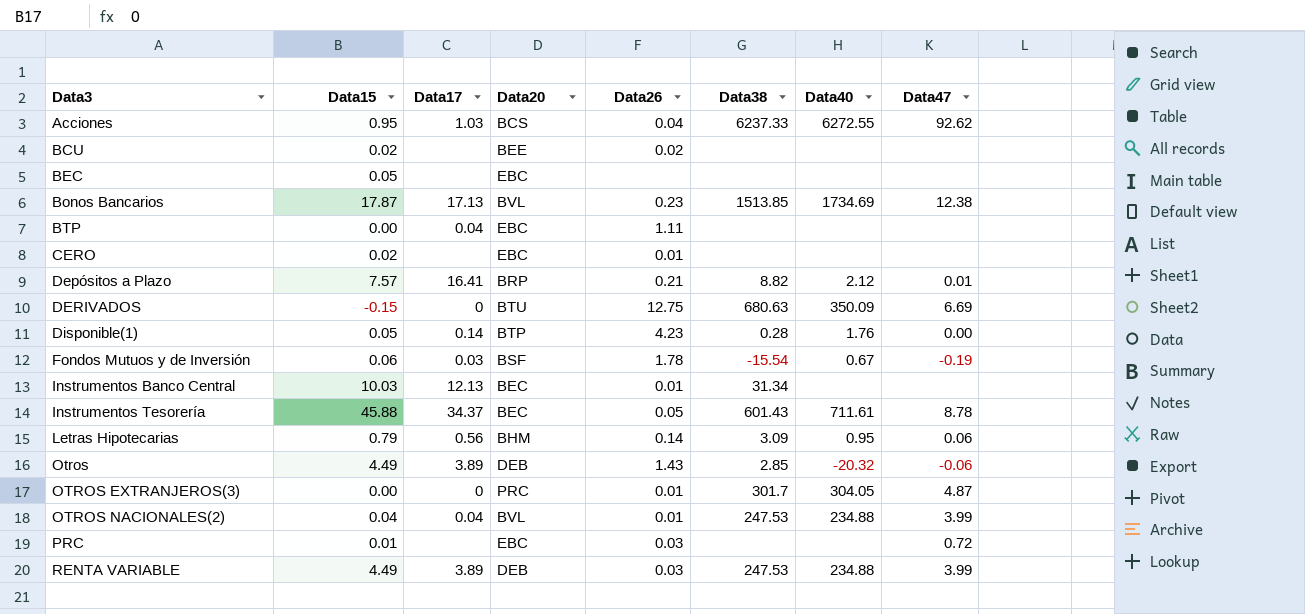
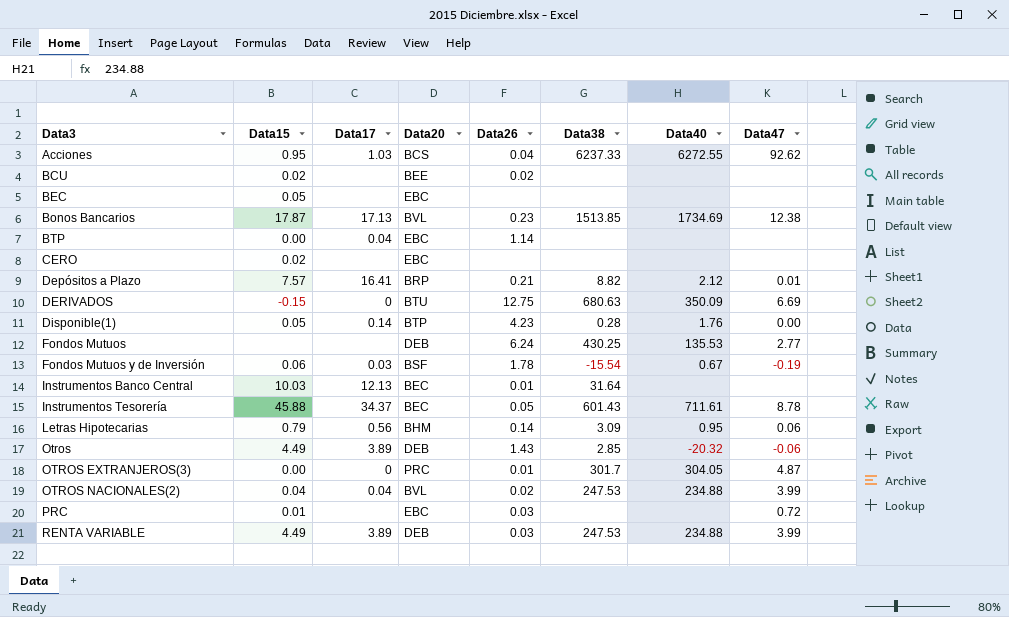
BTP | Data26: 1.11 -> 1.14
CERO | Data26: 0.01 -> none
row Fondos Mutuos: none -> none | none | DEB | 6.24 | 430.25 | 135.53 | 2.77
Instrumentos Banco Central | Data38: 31.34 -> 31.64
OTROS NACIONALES(2) | Data26: 0.01 -> 0.02

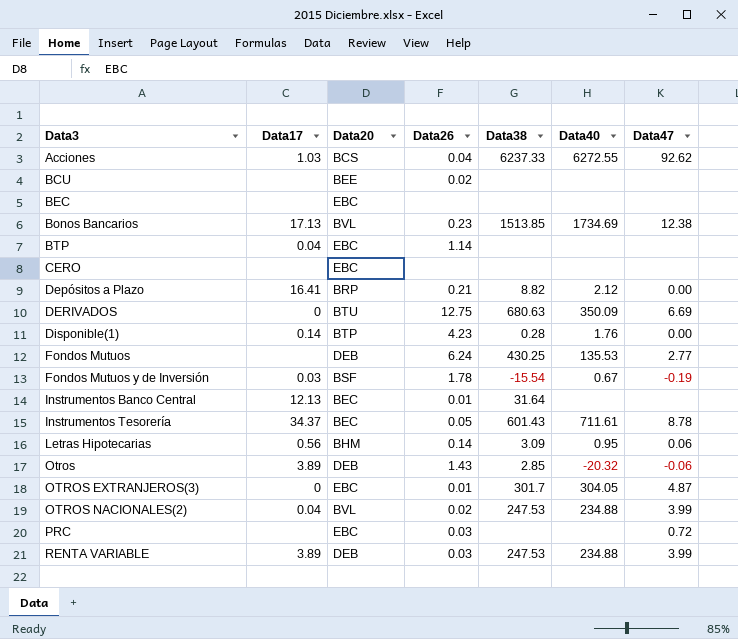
column Data15 | position: 2 -> none
Depósitos a Plazo | Data47: 0.01 -> 0.00
OTROS EXTRANJEROS(3) | Data20: PRC -> EBC

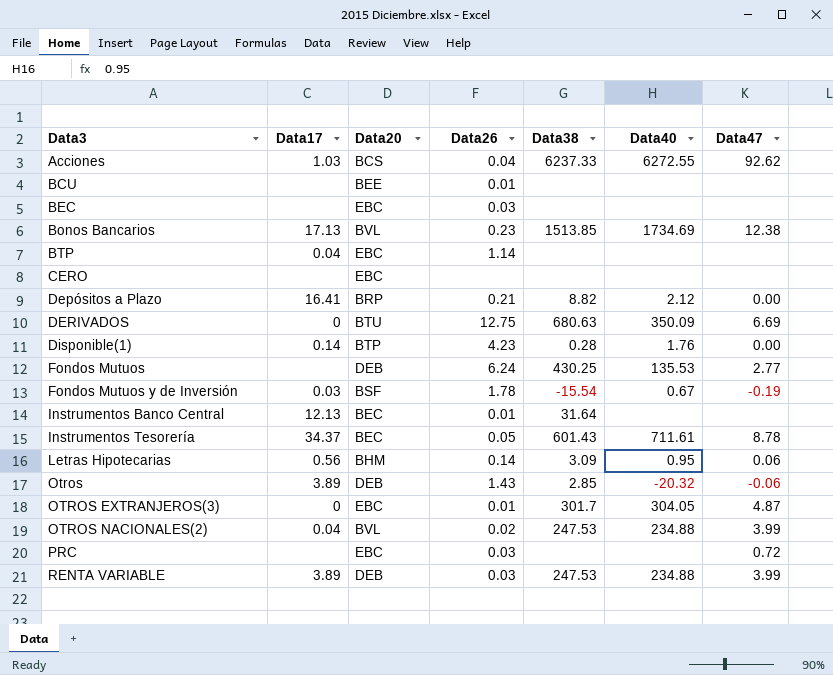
BCU | Data26: 0.02 -> 0.01
BEC | Data26: none -> 0.03

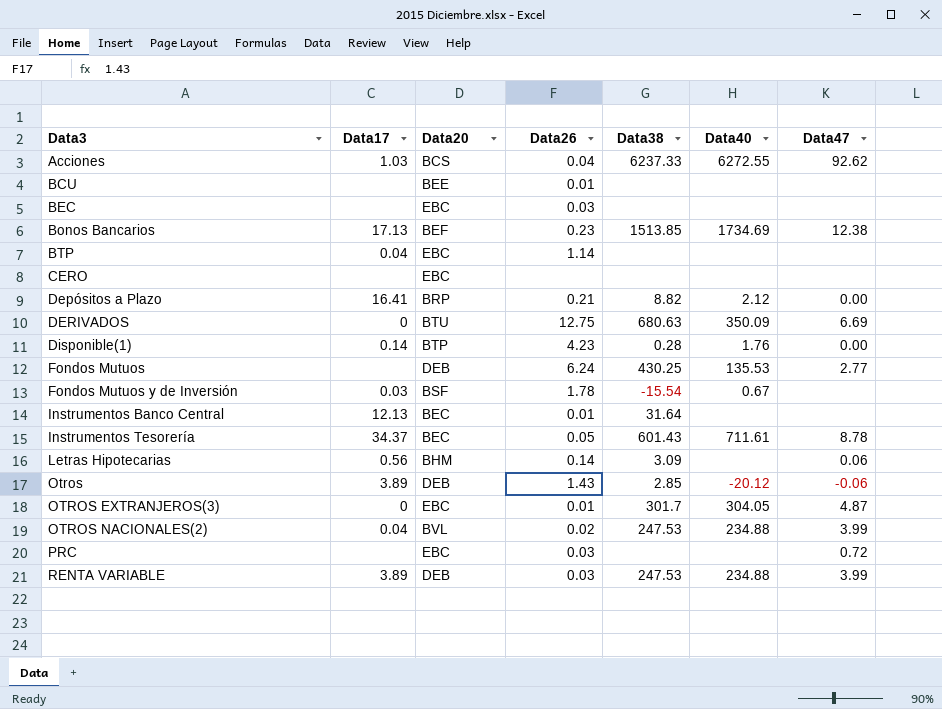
Bonos Bancarios | Data20: BVL -> BEF
Fondos Mutuos y de Inversión | Data47: -0.19 -> none
Letras Hipotecarias | Data40: 0.95 -> none
Otros | Data40: -20.32 -> -20.12

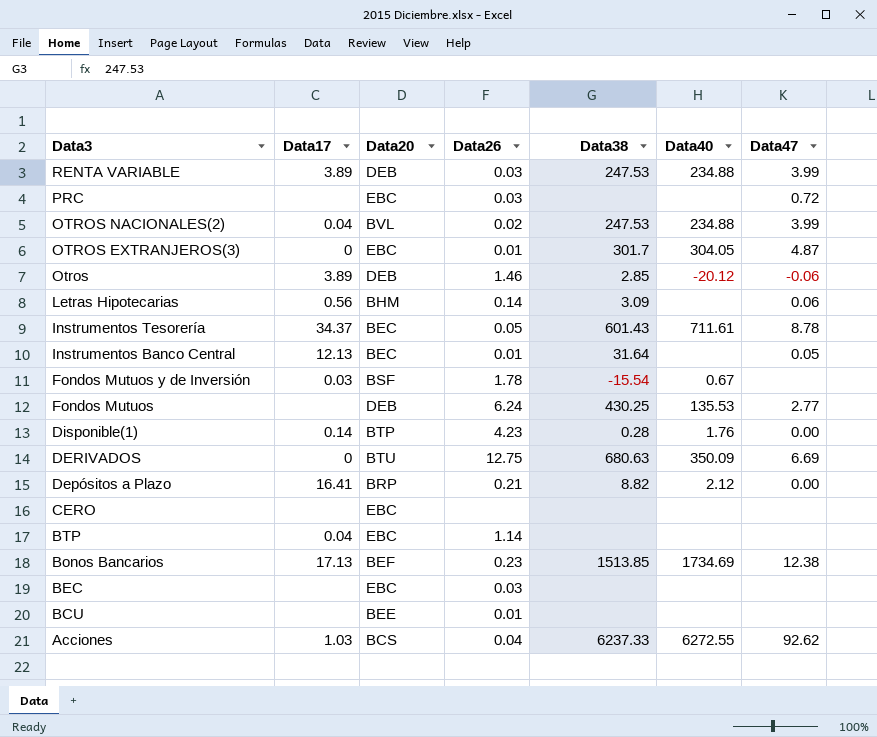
row order: Data3 ascending -> Data3 descending
Otros | Data26: 1.43 -> 1.46
Instrumentos Banco Central | Data47: none -> 0.05

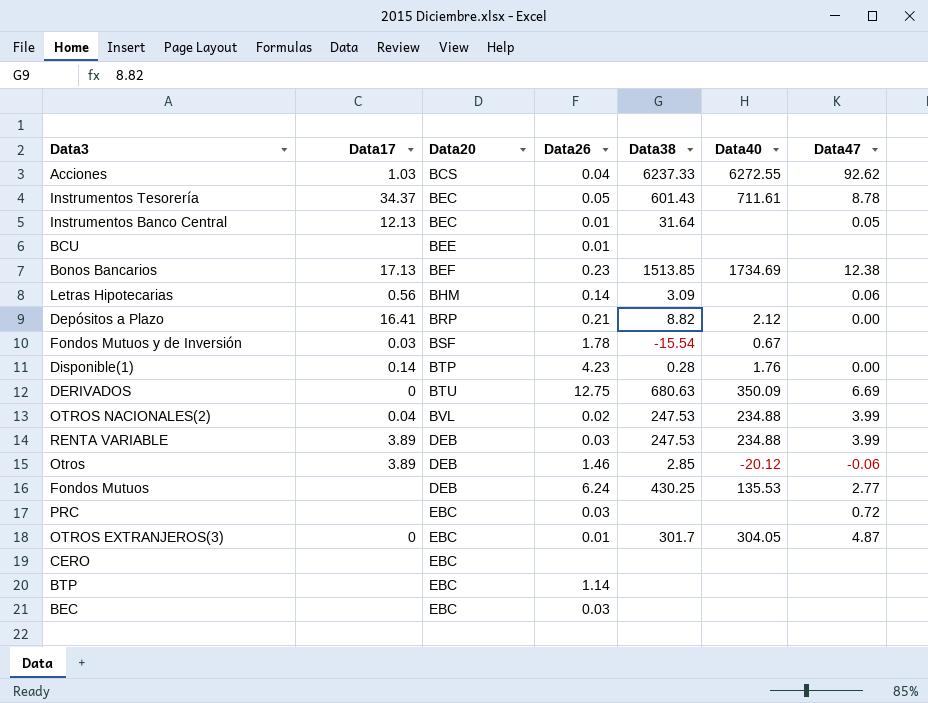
row order: Data3 descending -> Data20 ascending
BTP | Data17: 0.04 -> none

